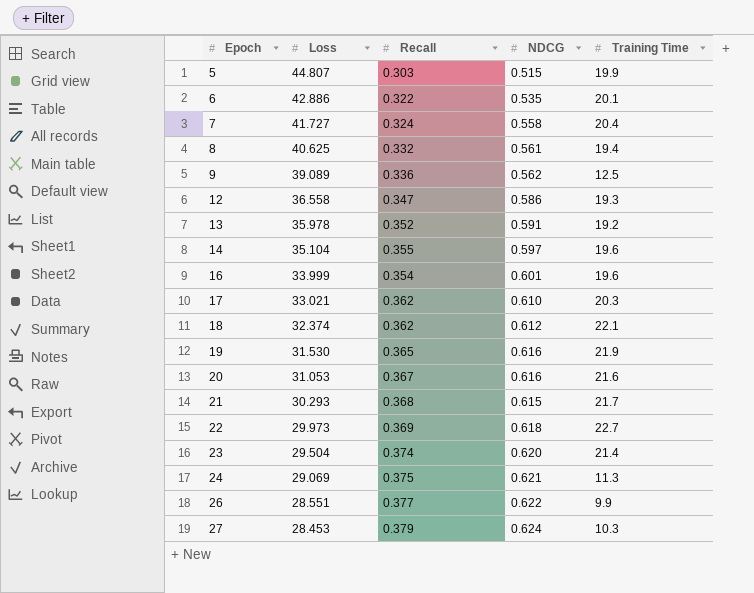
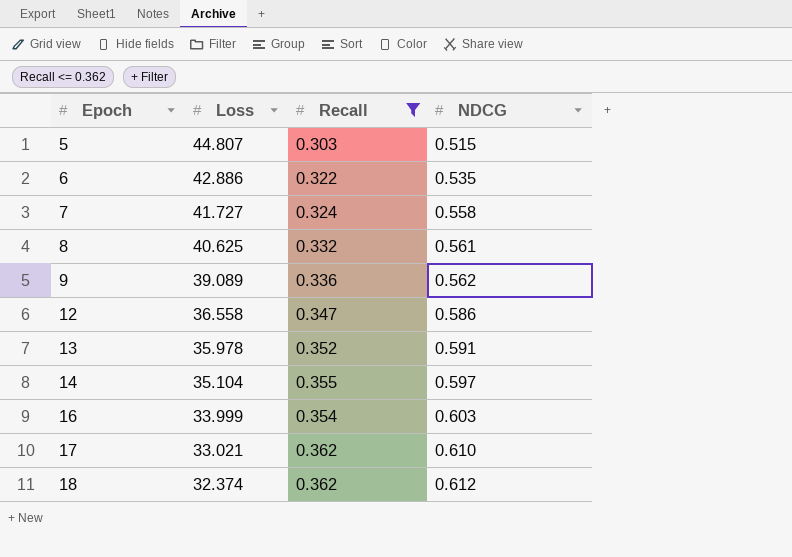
filter: none -> Recall <= 0.362
column Training Time | position: 5 -> none
16 | NDCG: 0.601 -> 0.603

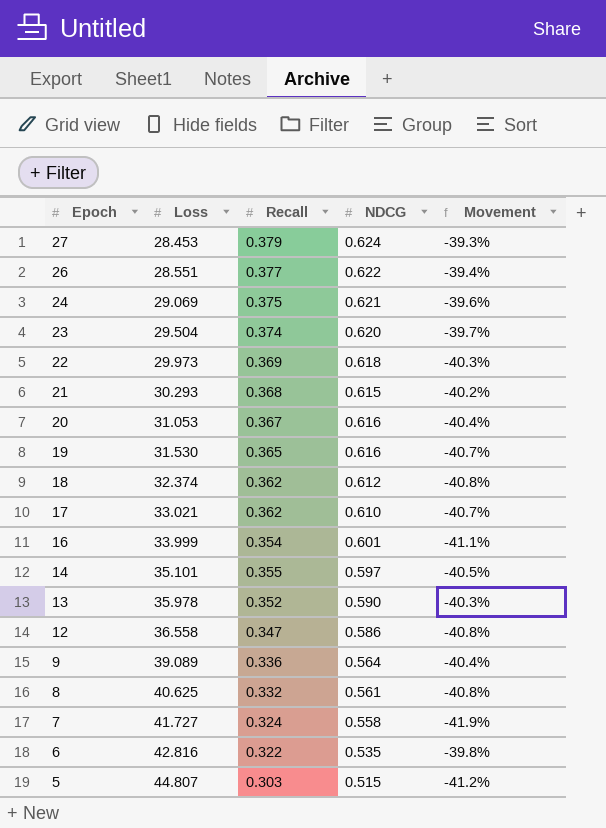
filter: Recall <= 0.362 -> none
row order: Epoch ascending -> Epoch descending
column Movement | formula: none -> ([Recall] - [NDCG]) / [NDCG]
16 | NDCG: 0.603 -> 0.601
14 | Loss: 35.104 -> 35.101
13 | NDCG: 0.591 -> 0.590
9 | NDCG: 0.562 -> 0.564
6 | Loss: 42.886 -> 42.816

